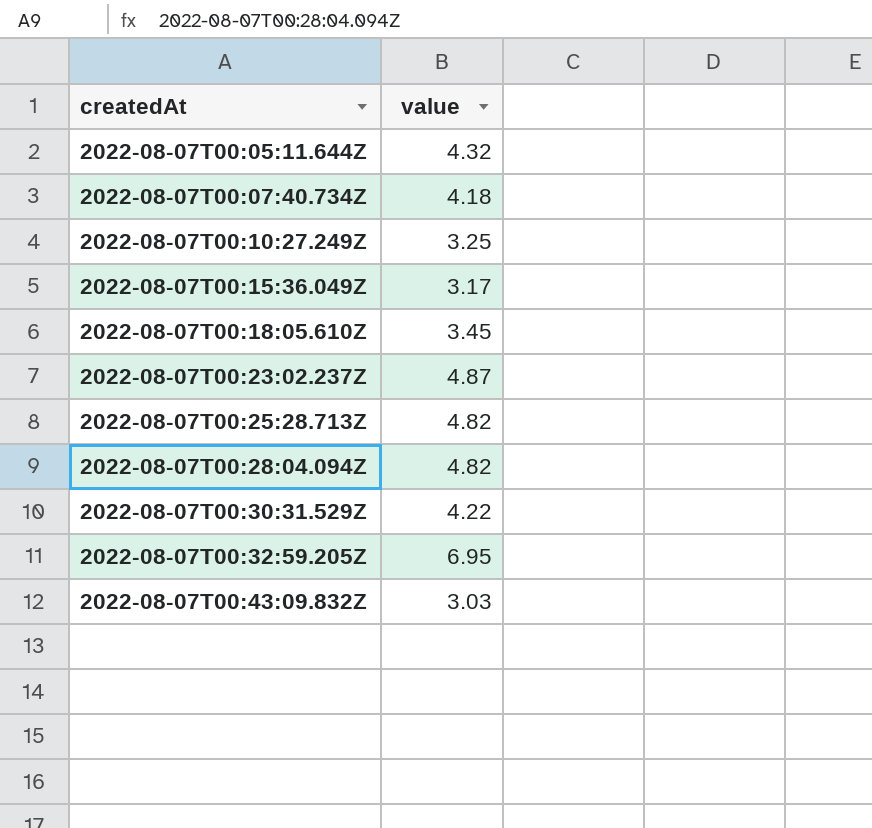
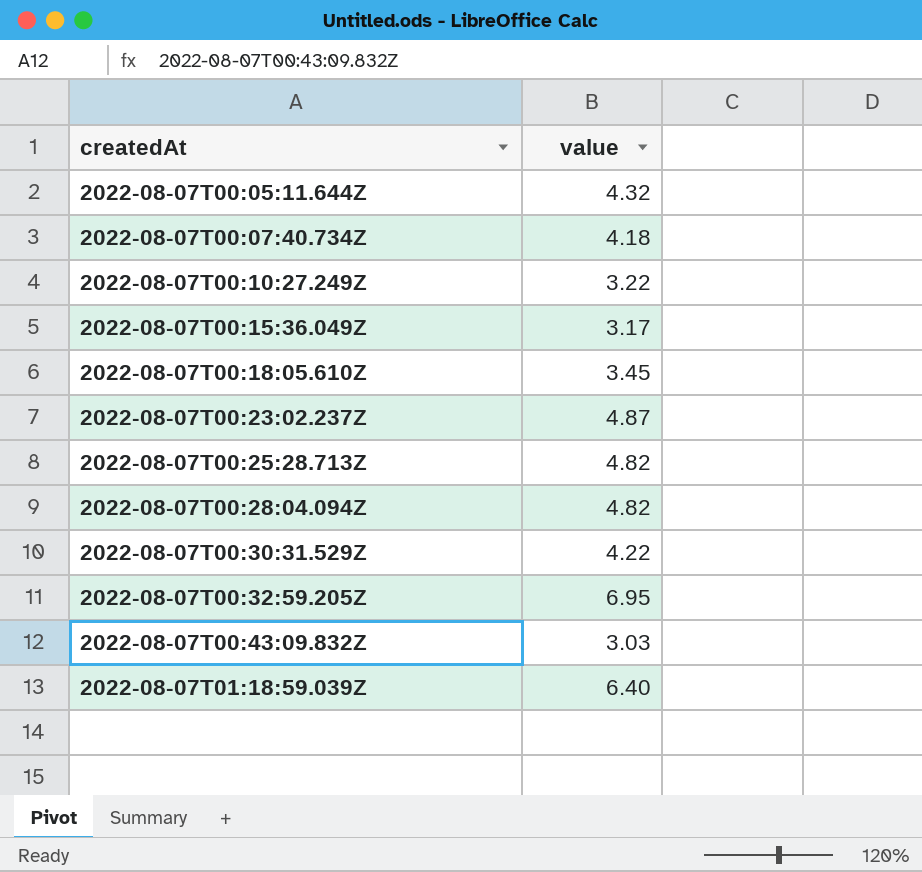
2022-08-07T00:10:27.249Z | value: 3.25 -> 3.22
row 2022-08-07T01:18:59.039Z: none -> 6.40

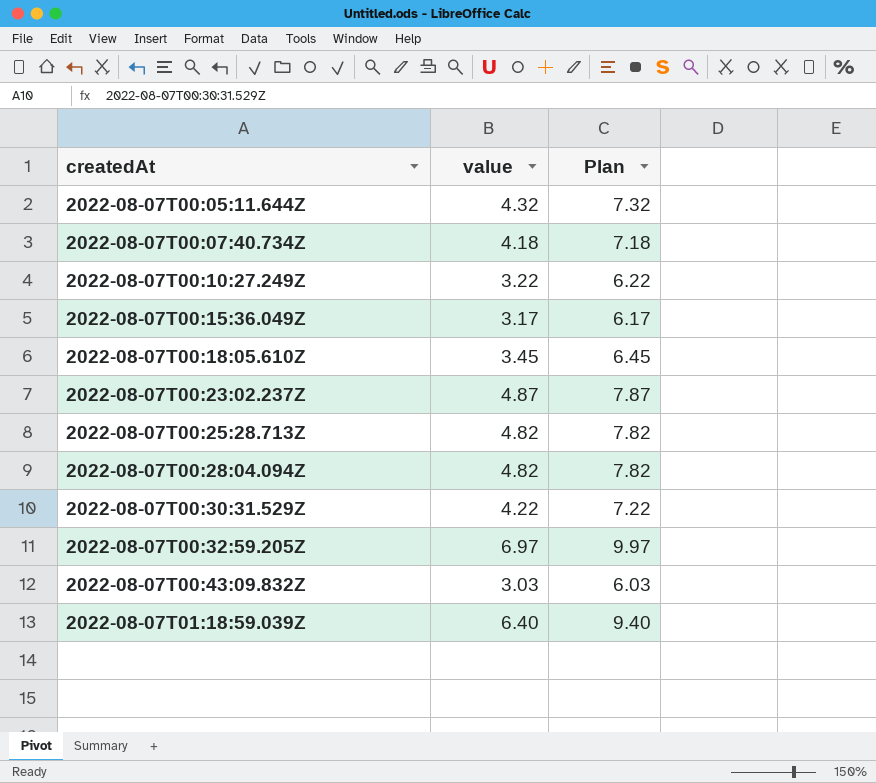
column Plan | formula: none -> [value] + 3
2022-08-07T00:32:59.205Z | value: 6.95 -> 6.97

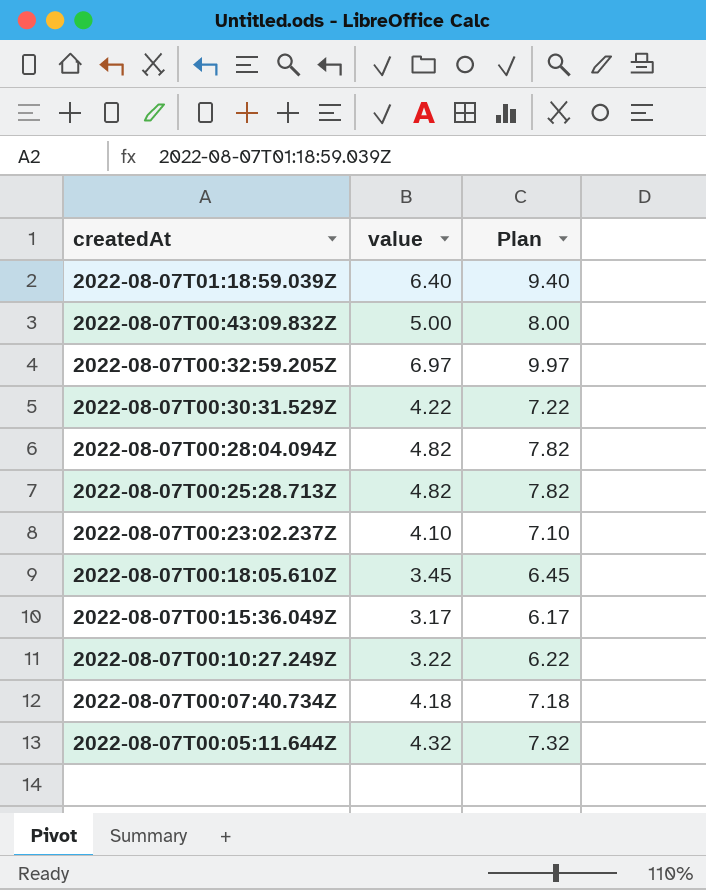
row order: createdAt ascending -> createdAt descending
2022-08-07T00:43:09.832Z | value: 3.03 -> 5.00
2022-08-07T00:43:09.832Z | Plan: 6.03 -> 8.00
2022-08-07T00:23:02.237Z | value: 4.87 -> 4.10
2022-08-07T00:23:02.237Z | Plan: 7.87 -> 7.10

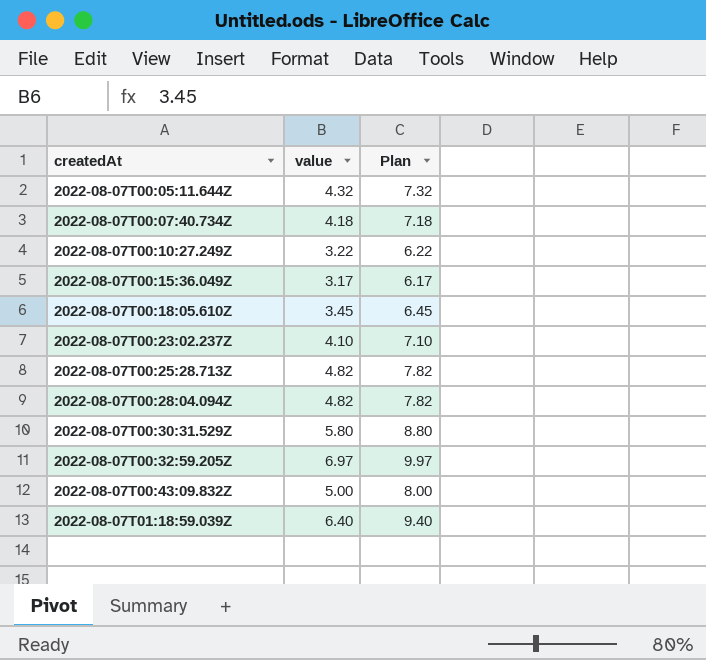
row order: createdAt descending -> createdAt ascending
2022-08-07T00:30:31.529Z | value: 4.22 -> 5.80
2022-08-07T00:30:31.529Z | Plan: 7.22 -> 8.80

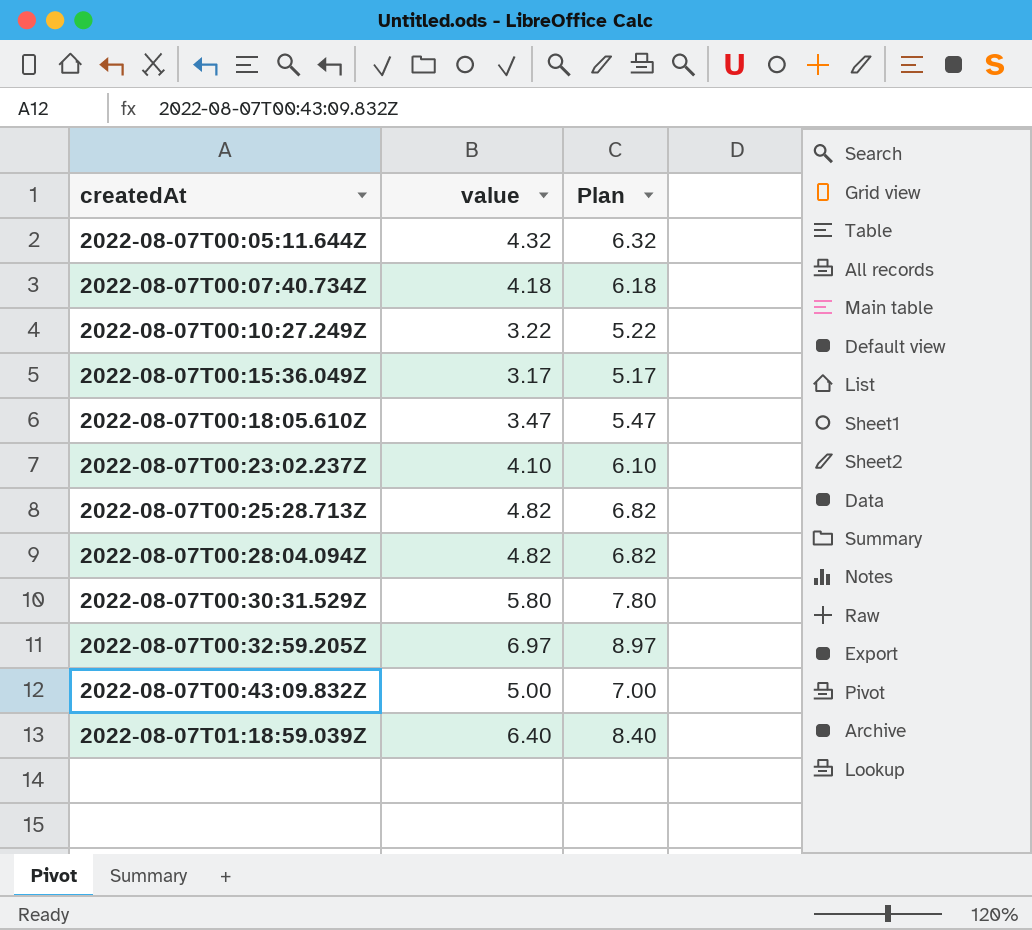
column Plan | formula: [value] + 3 -> [value] + 2
2022-08-07T00:18:05.610Z | value: 3.45 -> 3.47

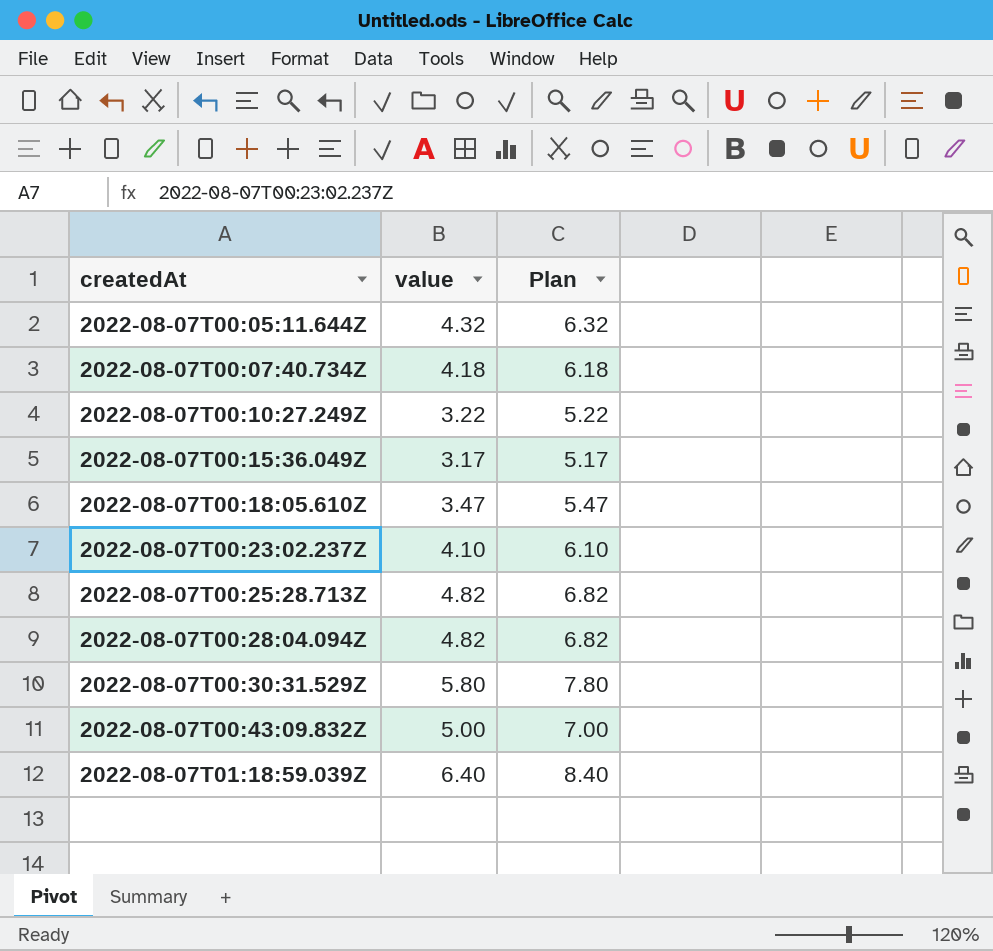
row 2022-08-07T00:32:59.205Z: 6.97 | 8.97 -> none

